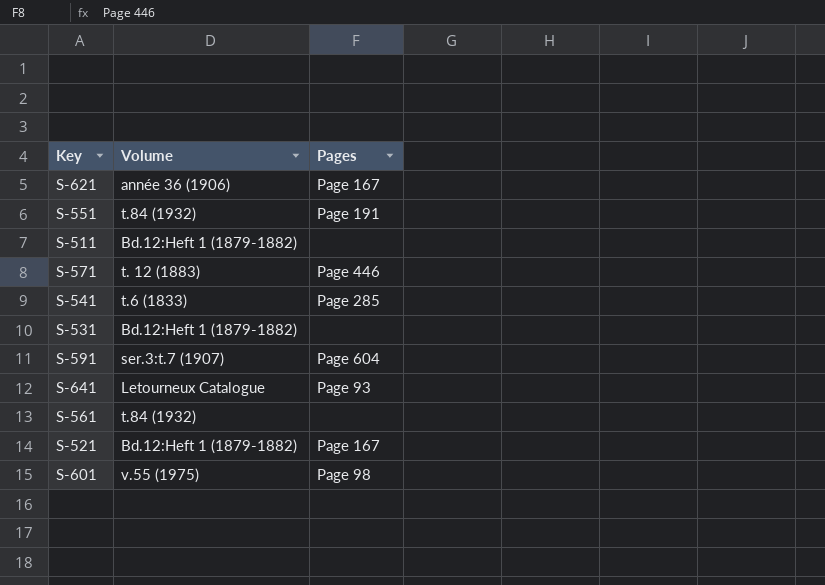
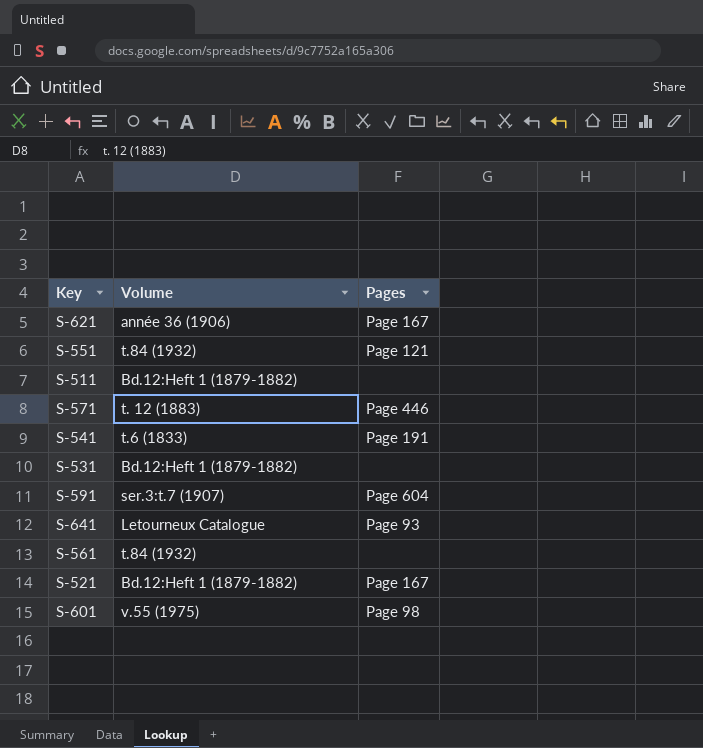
S-551 | Pages: Page 191 -> Page 121
S-541 | Pages: Page 285 -> Page 191

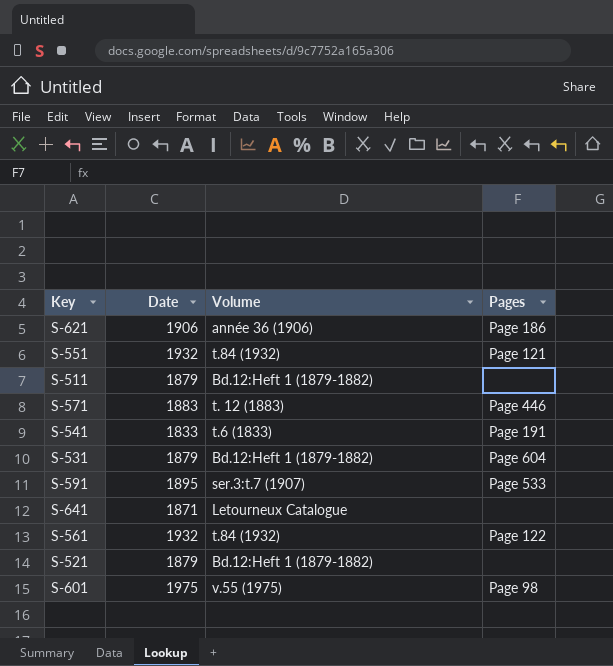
column Date | position: none -> 2
S-621 | Pages: Page 167 -> Page 186
S-531 | Pages: none -> Page 604
S-591 | Pages: Page 604 -> Page 533
S-641 | Pages: Page 93 -> none
S-561 | Pages: none -> Page 122
S-521 | Pages: Page 167 -> none

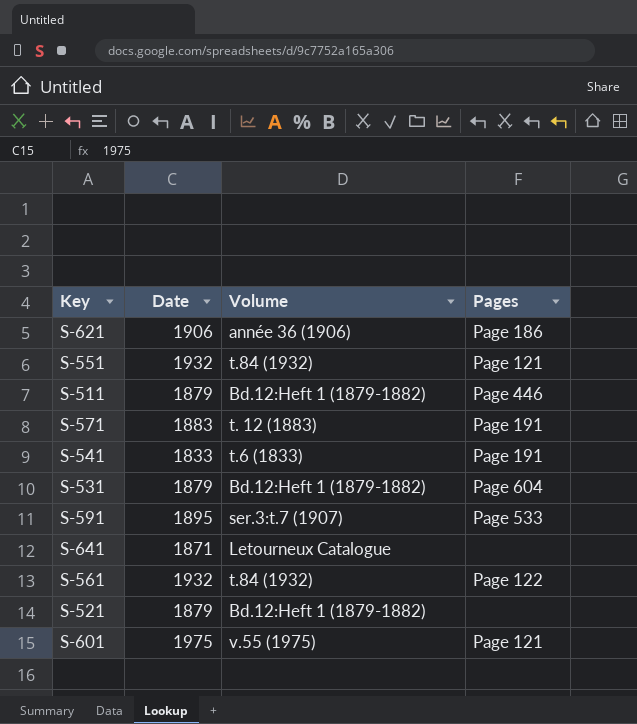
S-511 | Pages: none -> Page 446
S-571 | Pages: Page 446 -> Page 191
S-601 | Pages: Page 98 -> Page 121

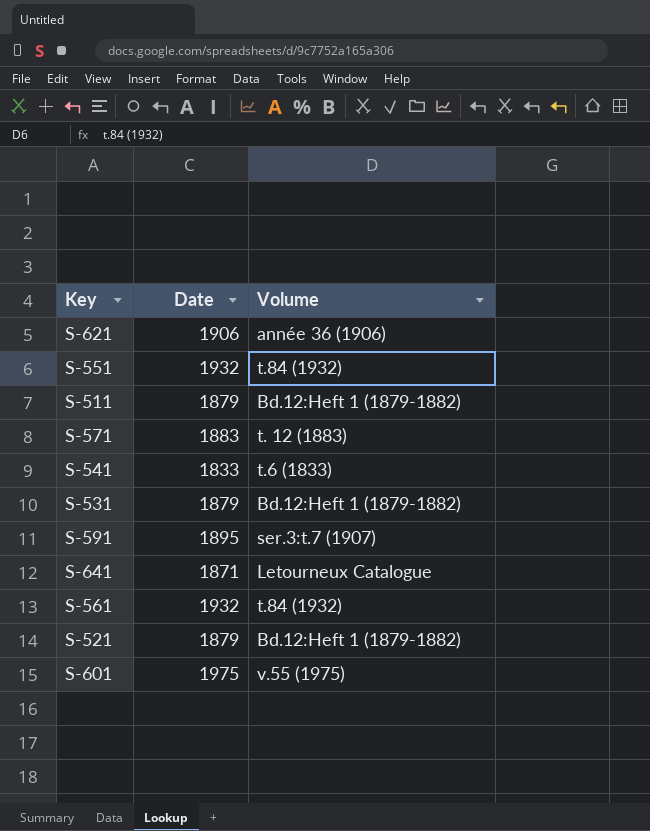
column Pages | position: 4 -> none

